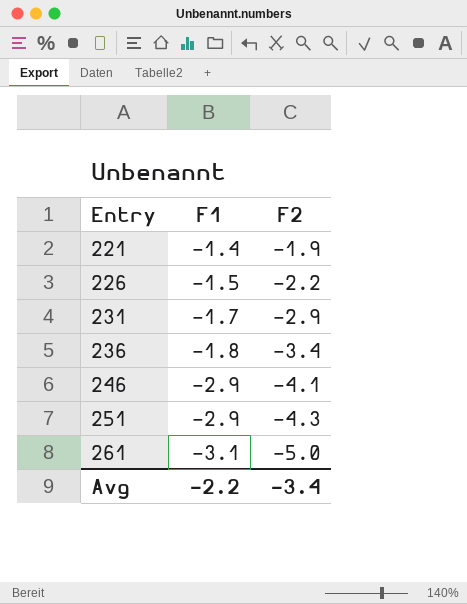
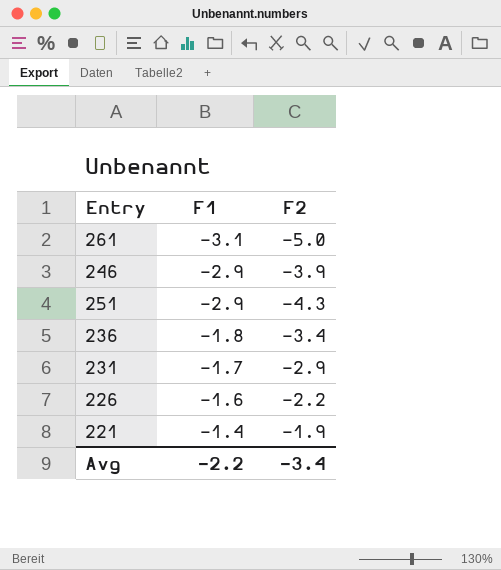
row order: Entry ascending -> F1 ascending
246 | F2: -4.1 -> -3.9
226 | F1: -1.5 -> -1.6

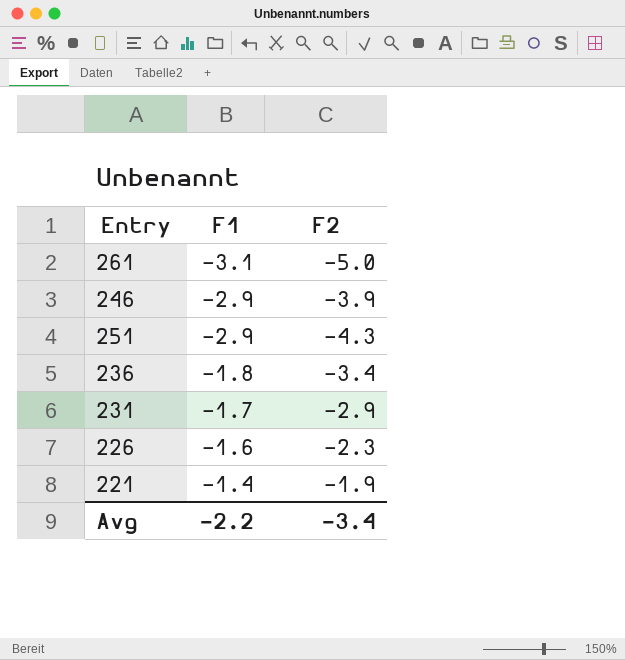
226 | F2: -2.2 -> -2.3

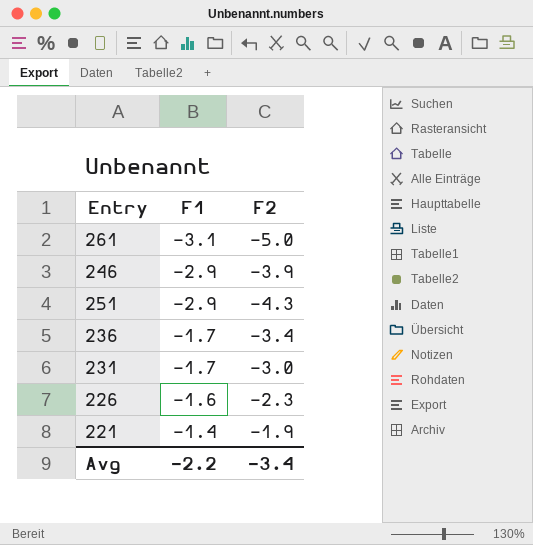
236 | F1: -1.8 -> -1.7
231 | F2: -2.9 -> -3.0

